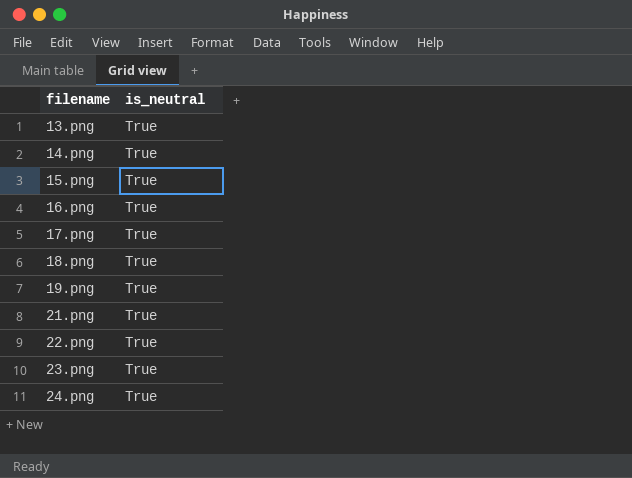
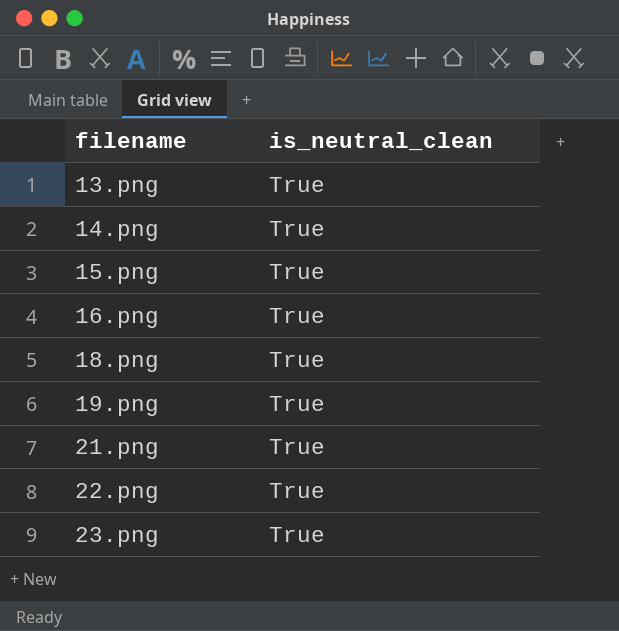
column name: is_neutral -> is_neutral_clean
row 17.png: True -> none
row 24.png: True -> none

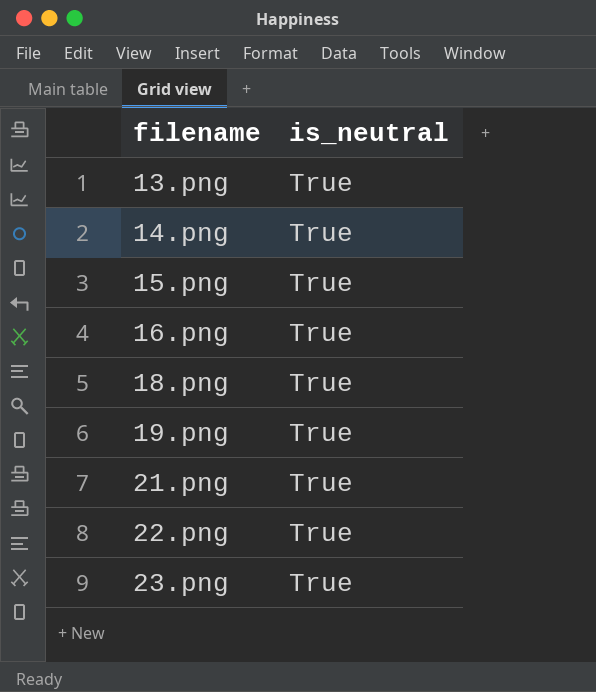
column name: is_neutral_clean -> is_neutral

